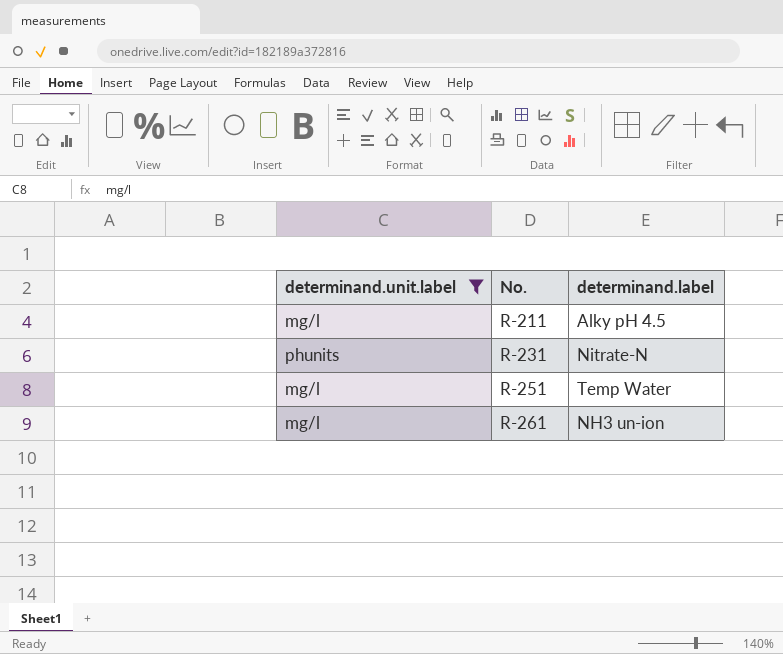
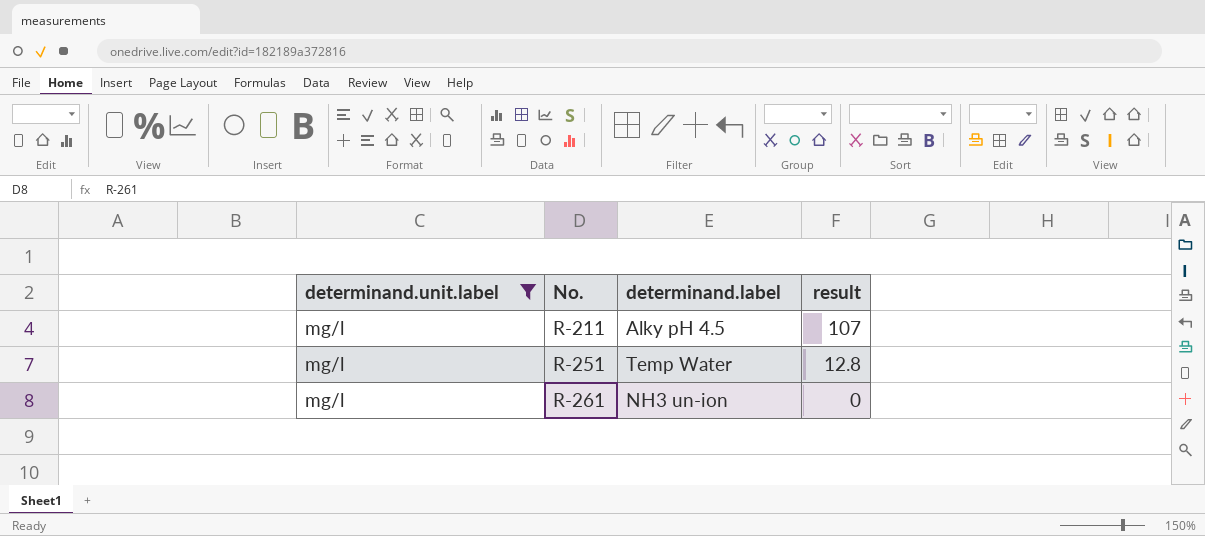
column result | position: none -> 4
row R-231: phunits | Nitrate-N -> none

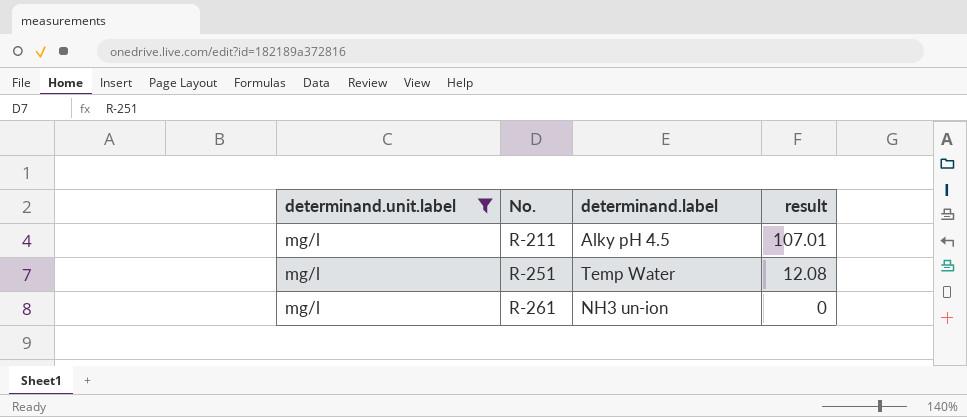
R-211 | result: 107 -> 107.01
R-251 | result: 12.8 -> 12.08

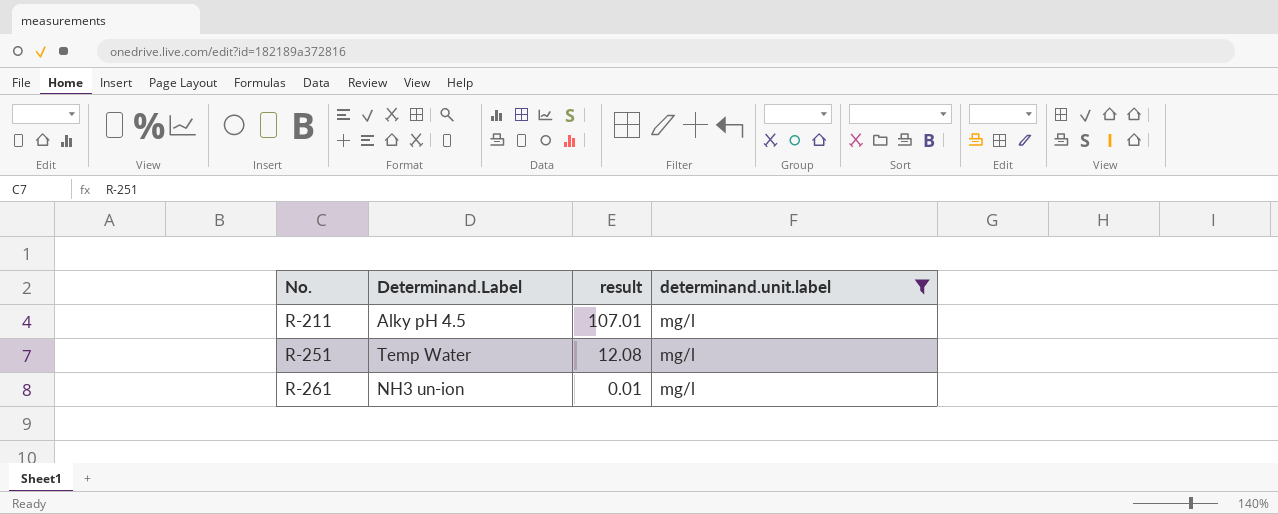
column name: determinand.label -> Determinand.Label
column determinand.unit.label | position: 1 -> 4
R-261 | result: 0 -> 0.01

